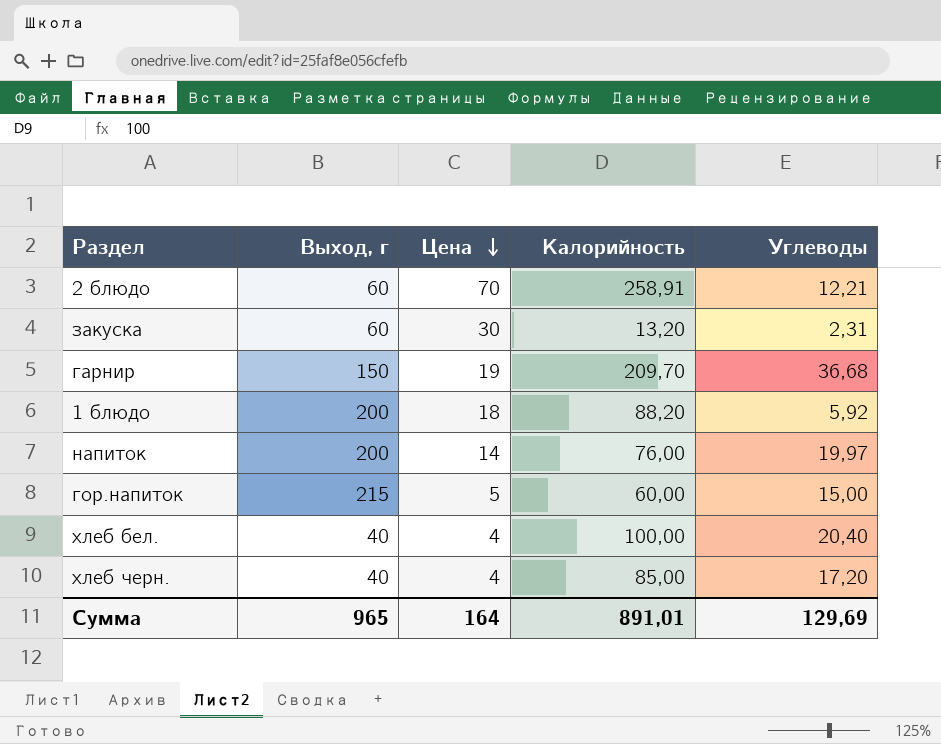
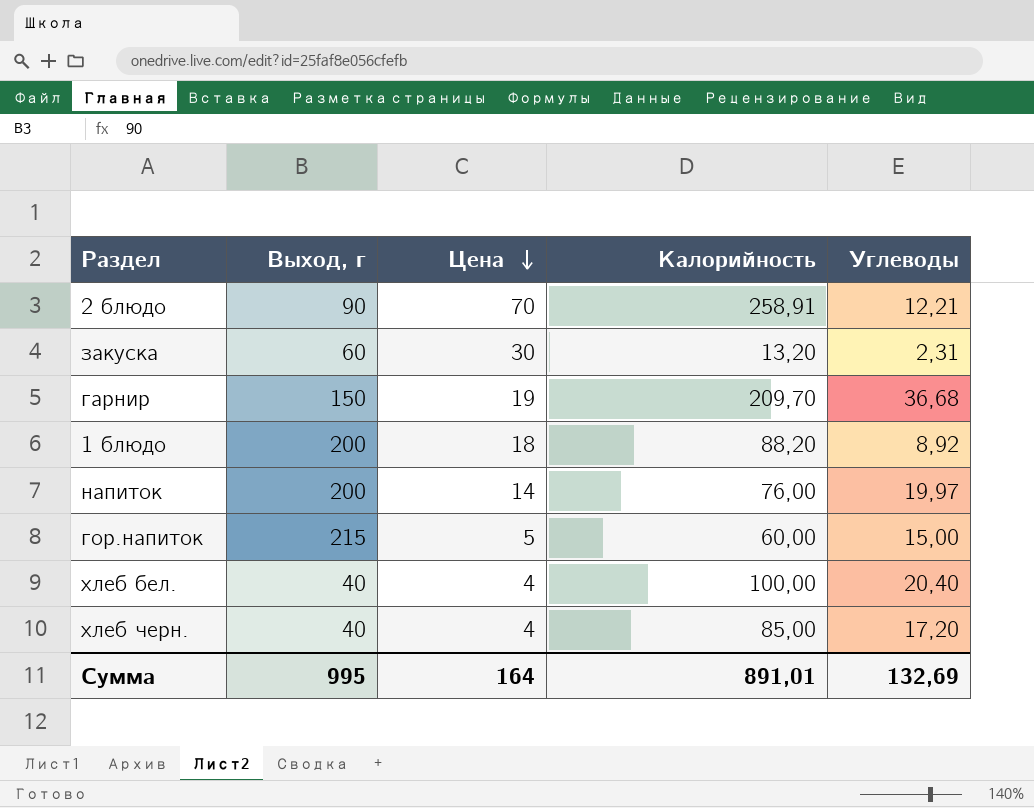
2 блюдо | Выход, г: 60 -> 90
1 блюдо | Углеводы: 5,92 -> 8,92
Сумма | Выход, г: 965 -> 995
Сумма | Углеводы: 129,69 -> 132,69

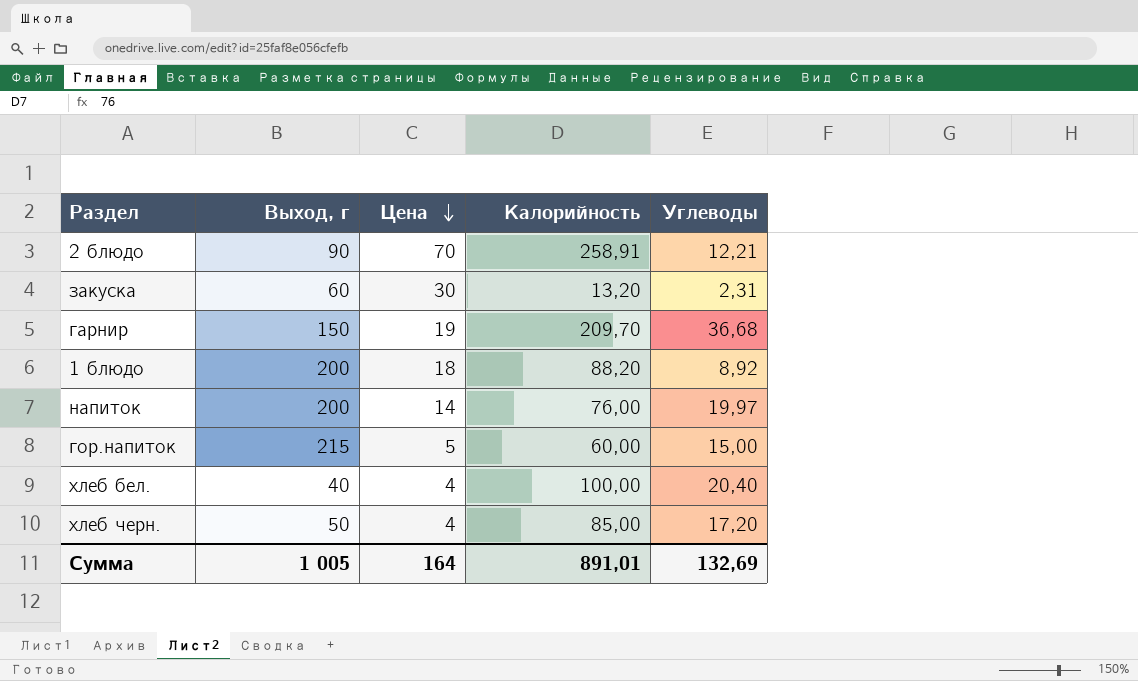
хлеб черн. | Выход, г: 40 -> 50
Сумма | Выход, г: 995 -> 1 005

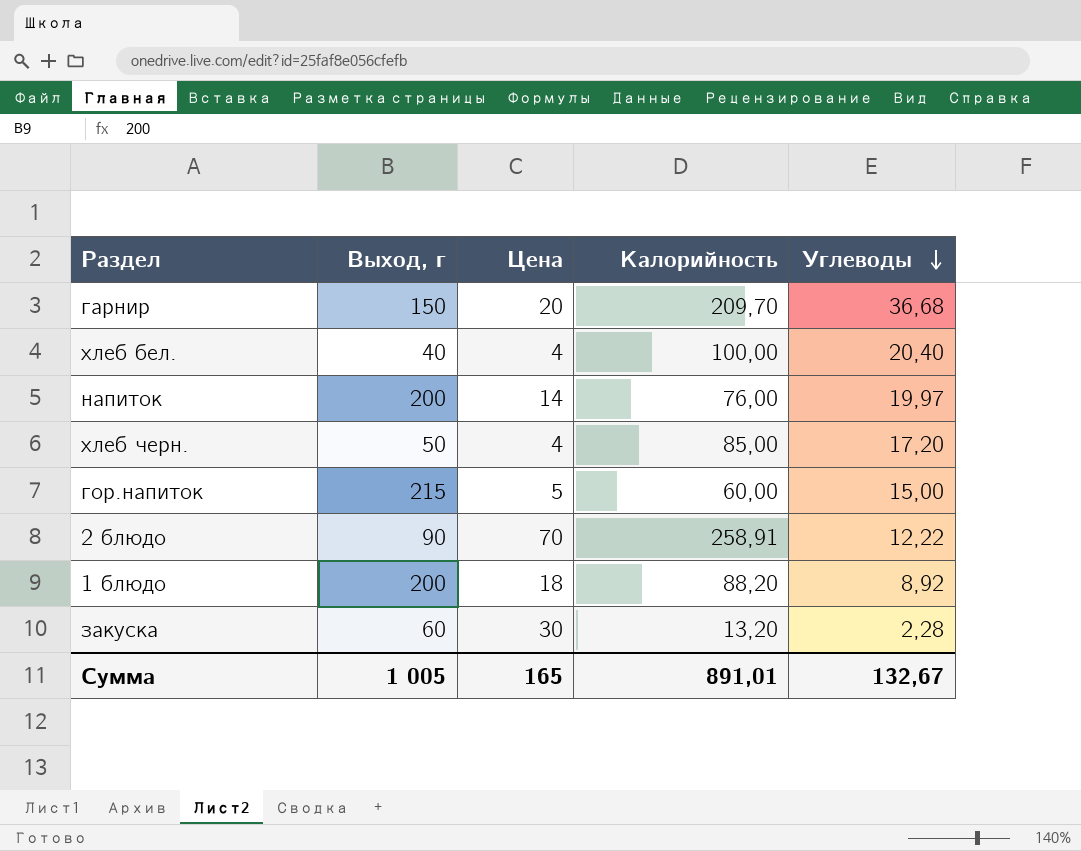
row order: Цена descending -> Углеводы descending
гарнир | Цена: 19 -> 20
2 блюдо | Углеводы: 12,21 -> 12,22
закуска | Углеводы: 2,31 -> 2,28
Сумма | Цена: 164 -> 165
Сумма | Углеводы: 132,69 -> 132,67

